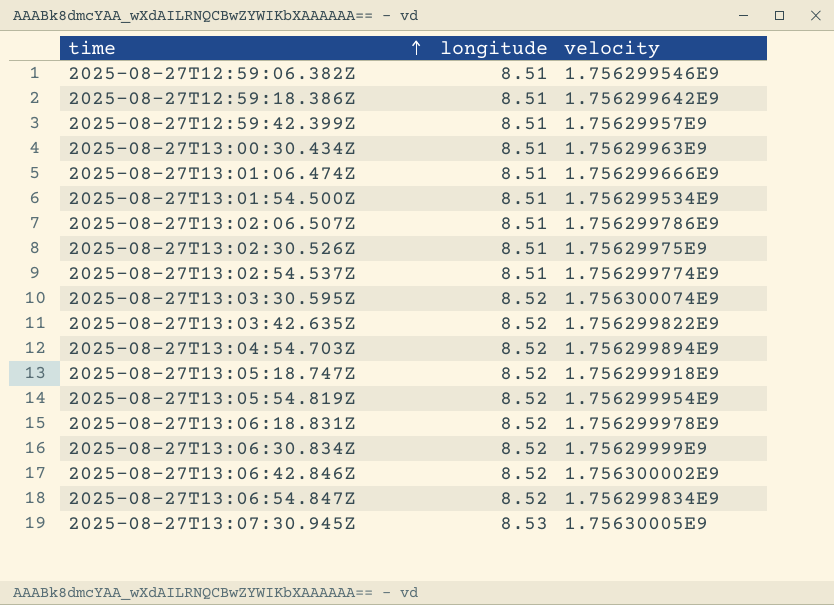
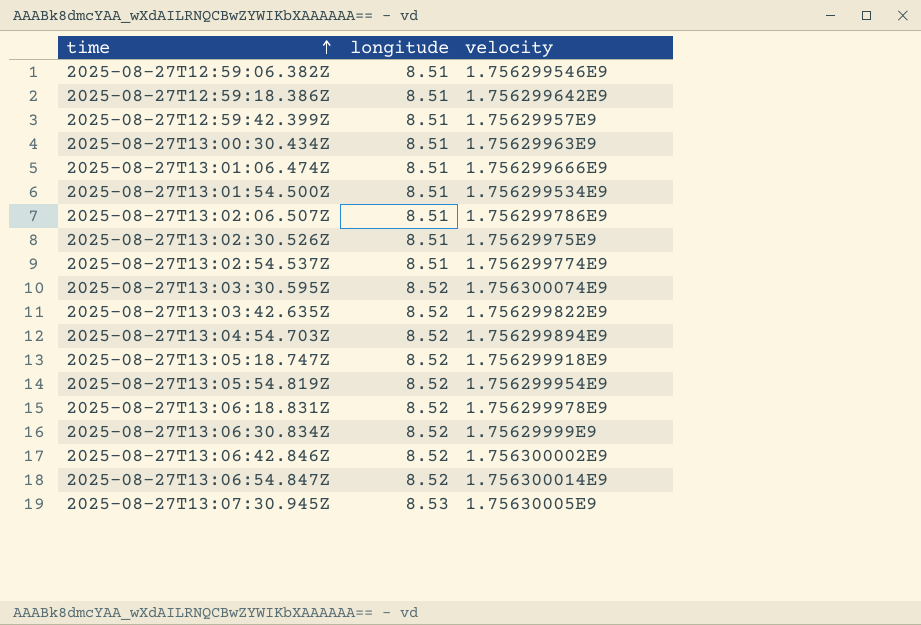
2025-08-27T13:06:54.847Z | velocity: 1.756299834E9 -> 1.756300014E9

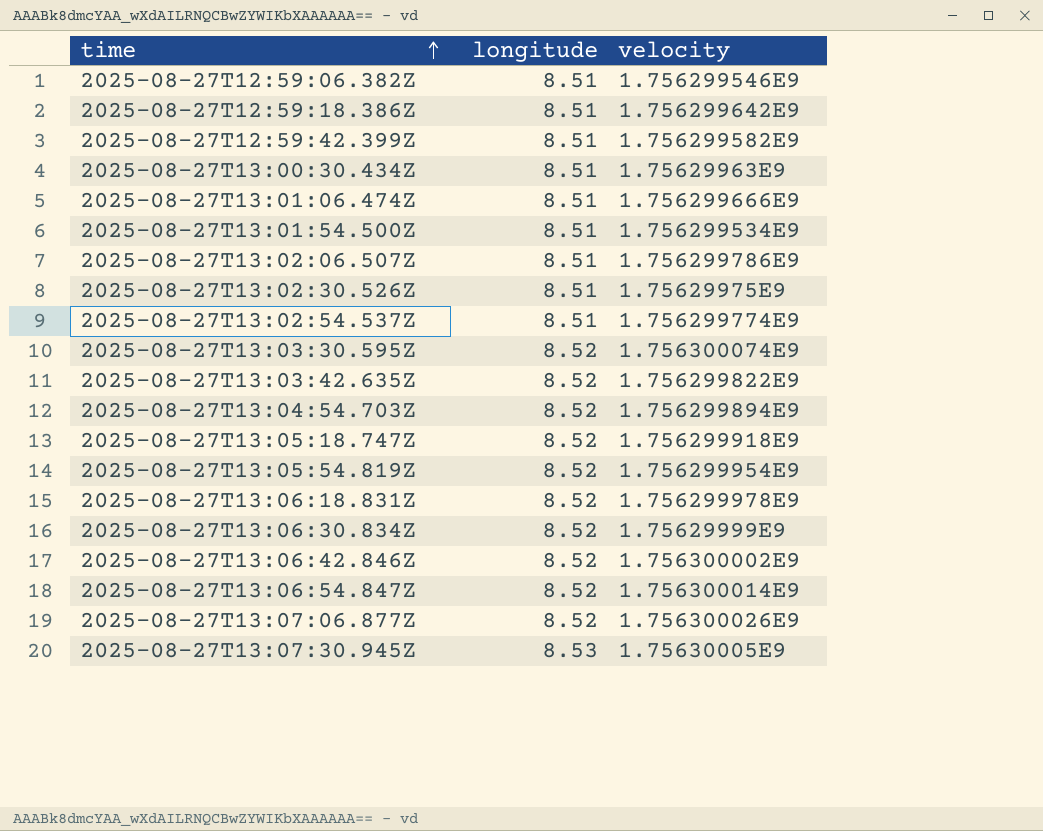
2025-08-27T12:59:42.399Z | velocity: 1.75629957E9 -> 1.756299582E9
row 2025-08-27T13:07:06.877Z: none -> 8.52 | 1.756300026E9

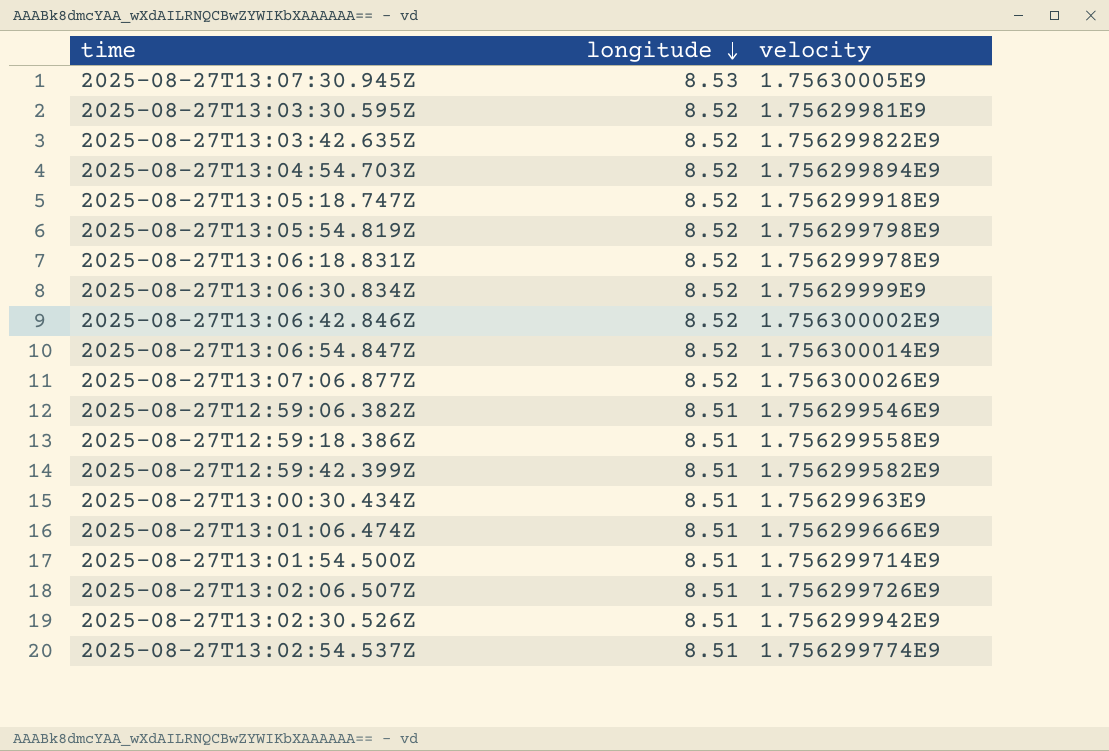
row order: time ascending -> longitude descending
2025-08-27T13:03:30.595Z | velocity: 1.756300074E9 -> 1.75629981E9
2025-08-27T13:05:54.819Z | velocity: 1.756299954E9 -> 1.756299798E9
2025-08-27T12:59:18.386Z | velocity: 1.756299642E9 -> 1.756299558E9
2025-08-27T13:01:54.500Z | velocity: 1.756299534E9 -> 1.756299714E9
2025-08-27T13:02:06.507Z | velocity: 1.756299786E9 -> 1.756299726E9
2025-08-27T13:02:30.526Z | velocity: 1.75629975E9 -> 1.756299942E9

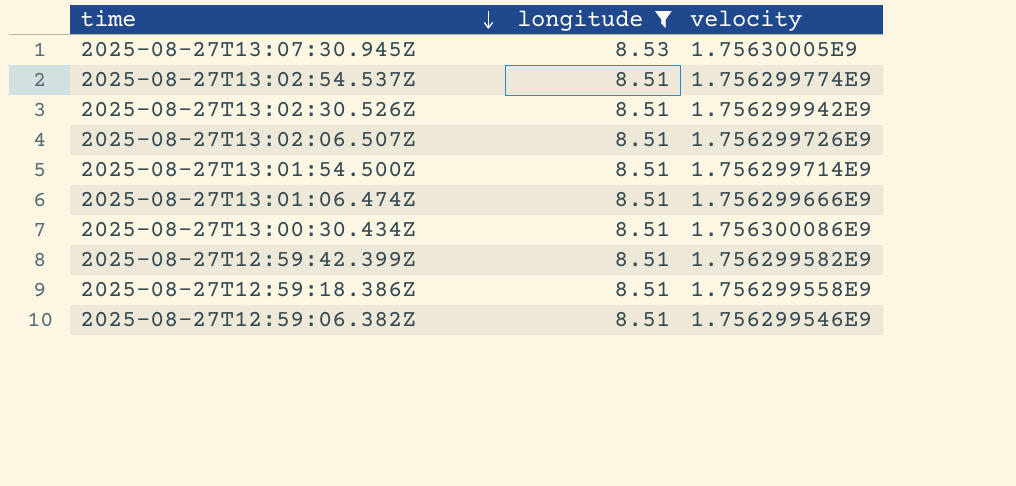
filter: none -> longitude != 8.52
row order: longitude descending -> time descending
2025-08-27T13:00:30.434Z | velocity: 1.75629963E9 -> 1.756300086E9

